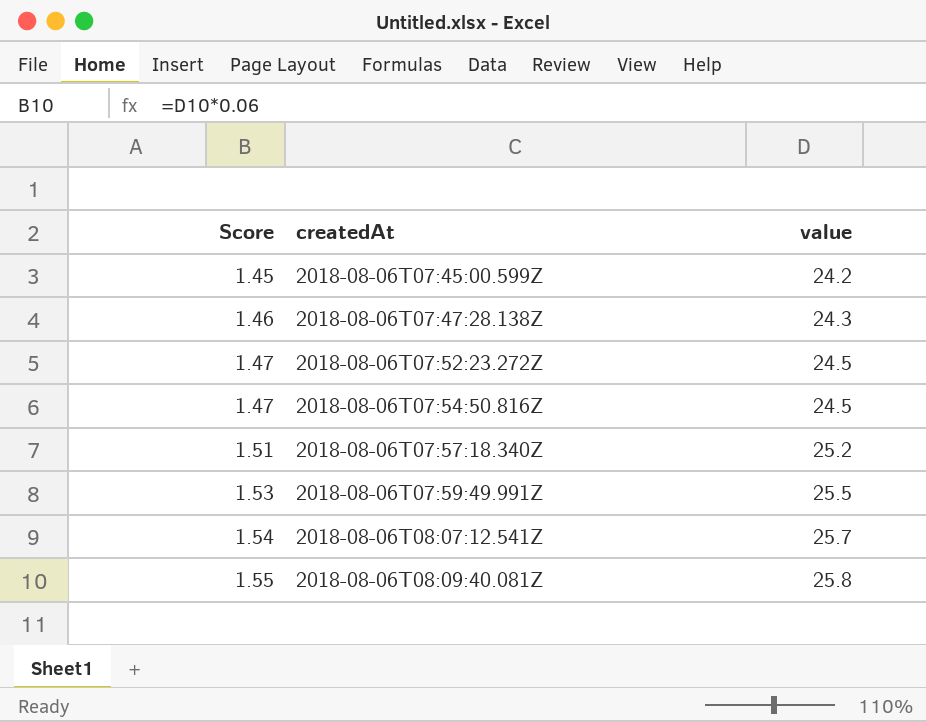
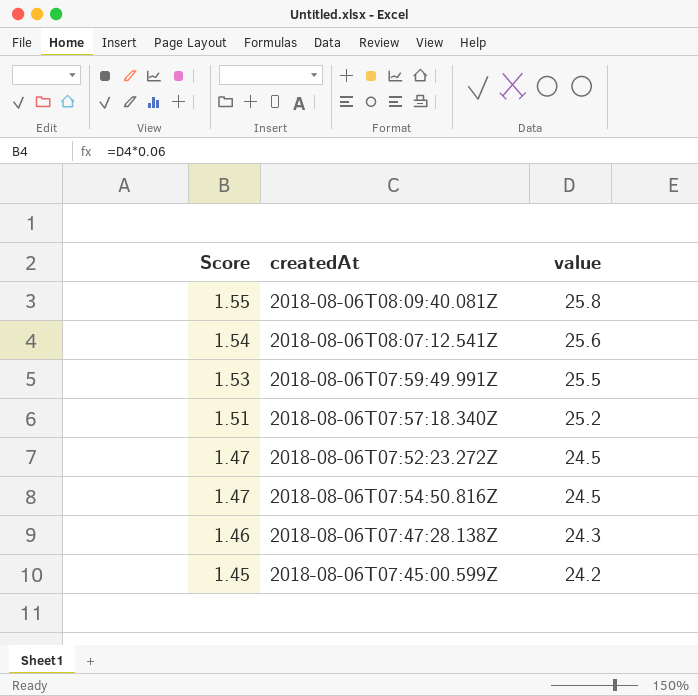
row order: Score ascending -> Score descending
2018-08-06T08:07:12.541Z | value: 25.7 -> 25.6

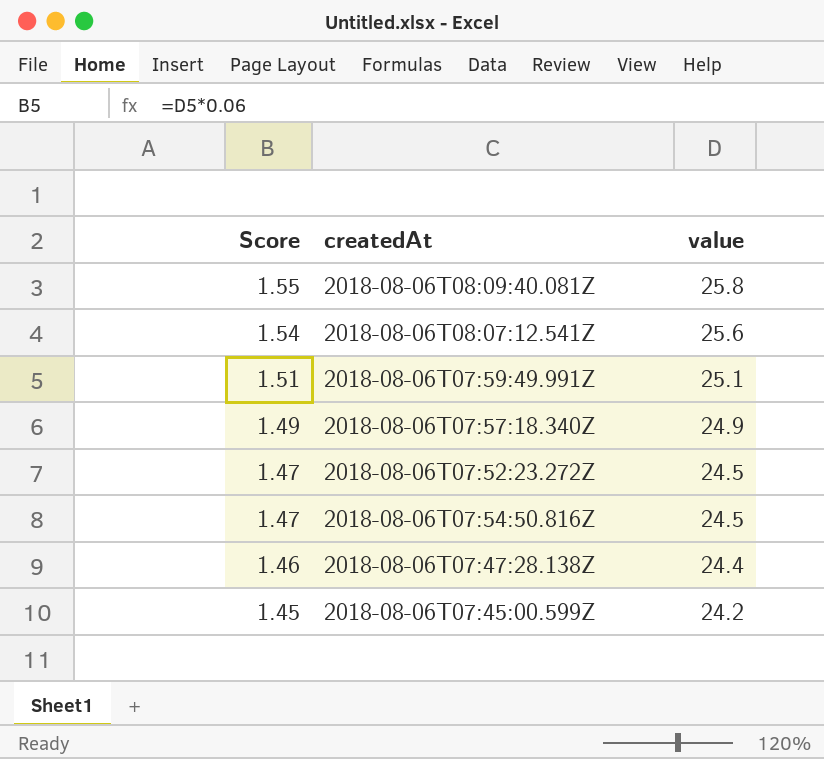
2018-08-06T07:59:49.991Z | Score: 1.53 -> 1.51
2018-08-06T07:59:49.991Z | value: 25.5 -> 25.1
2018-08-06T07:57:18.340Z | Score: 1.51 -> 1.49
2018-08-06T07:57:18.340Z | value: 25.2 -> 24.9
2018-08-06T07:47:28.138Z | value: 24.3 -> 24.4

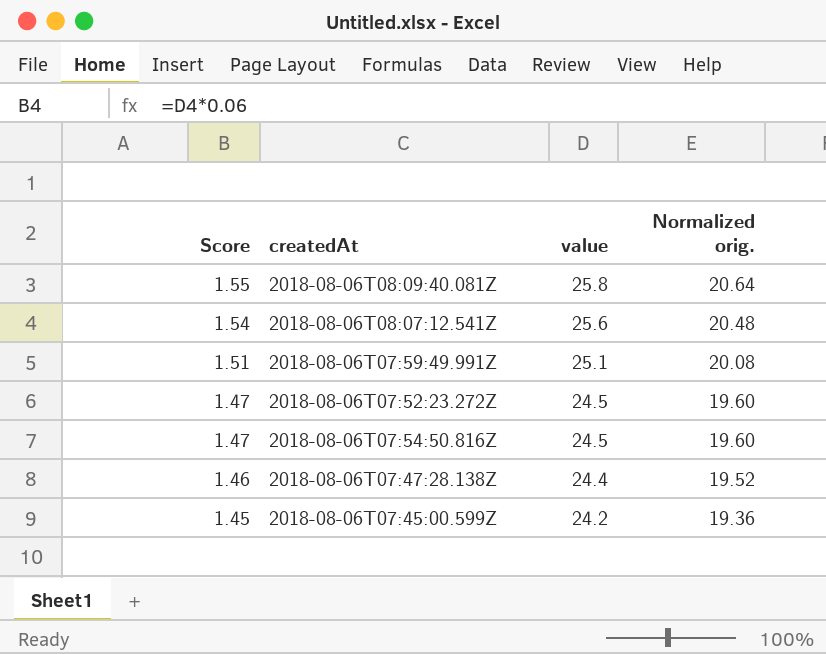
column Normalized orig. | formula: none -> [value] * 0.8
row 2018-08-06T07:57:18.340Z: 1.49 | 24.9 -> none

